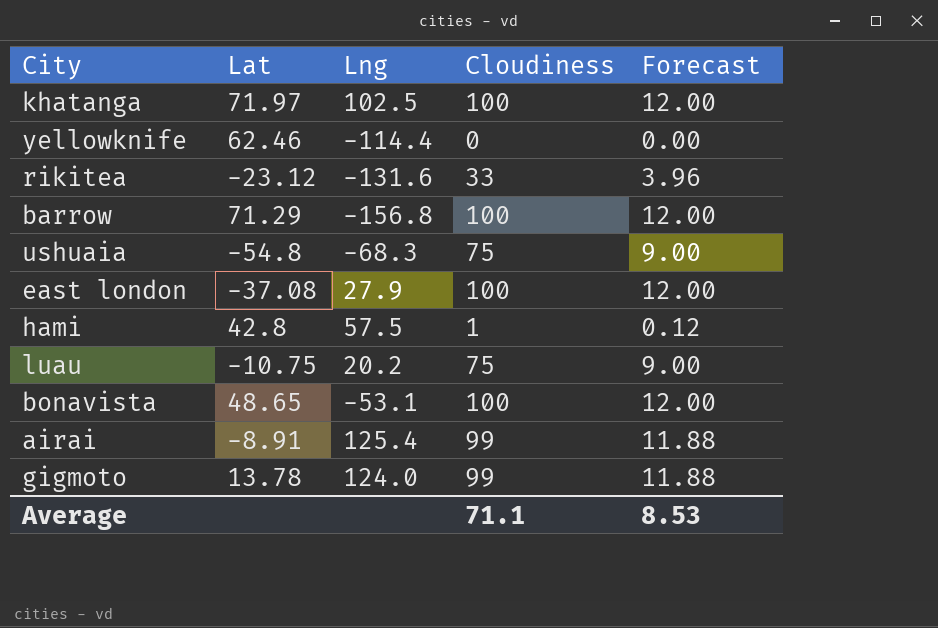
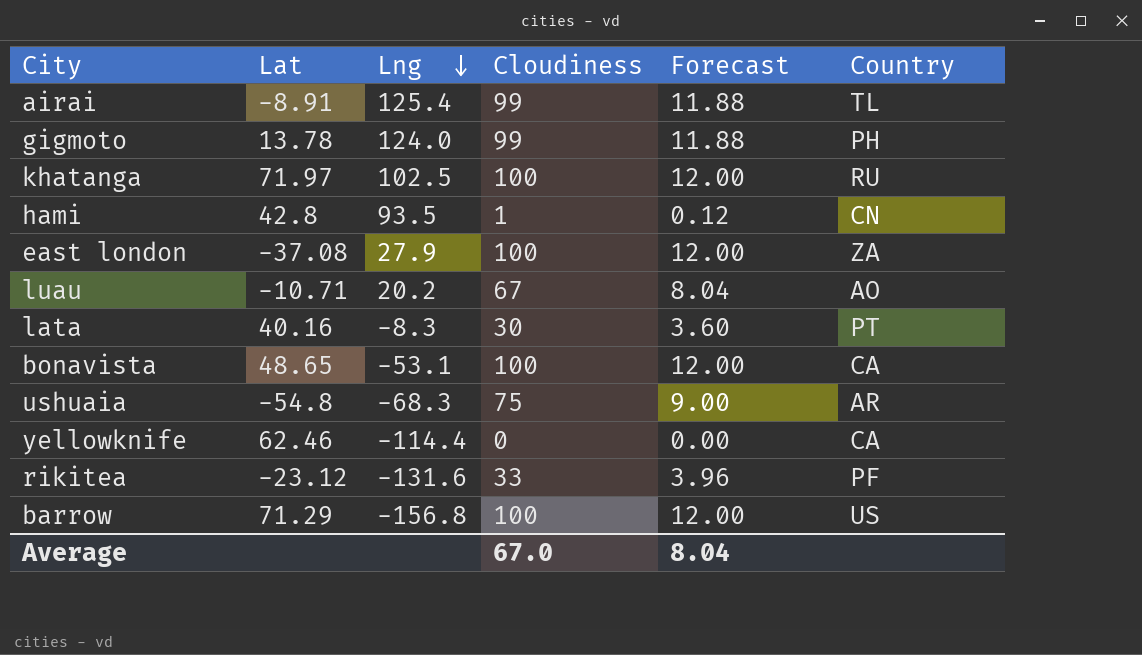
row order: none -> Lng descending
column Country | position: none -> 6
hami | Lng: 57.5 -> 93.5
luau | Lat: -10.75 -> -10.71
luau | Cloudiness: 75 -> 67
luau | Forecast: 9.00 -> 8.04
row lata: none -> 40.16 | -8.3 | 30 | 3.60 | PT
Average | Cloudiness: 71.1 -> 67.0
Average | Forecast: 8.53 -> 8.04

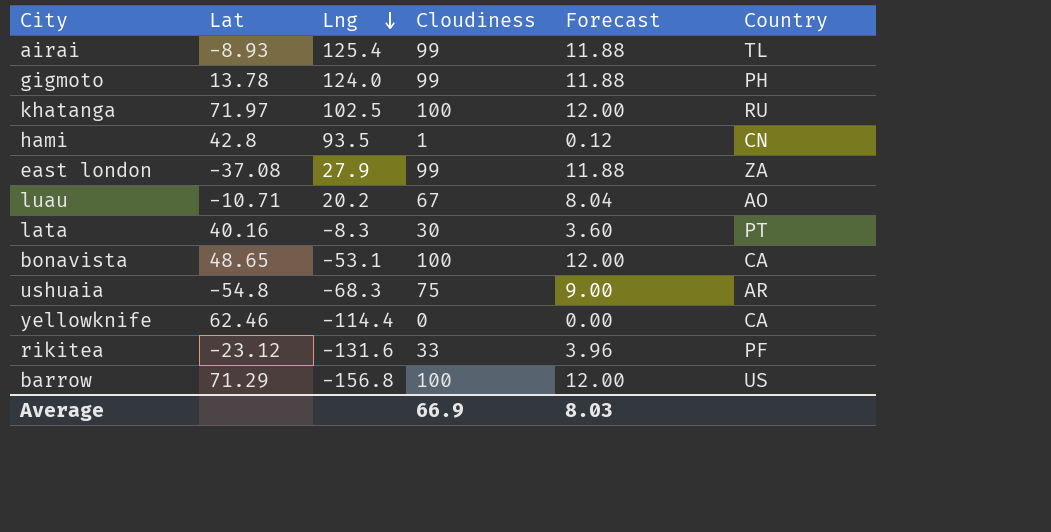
airai | Lat: -8.91 -> -8.93
east london | Cloudiness: 100 -> 99
east london | Forecast: 12.00 -> 11.88
Average | Cloudiness: 67.0 -> 66.9
Average | Forecast: 8.04 -> 8.03

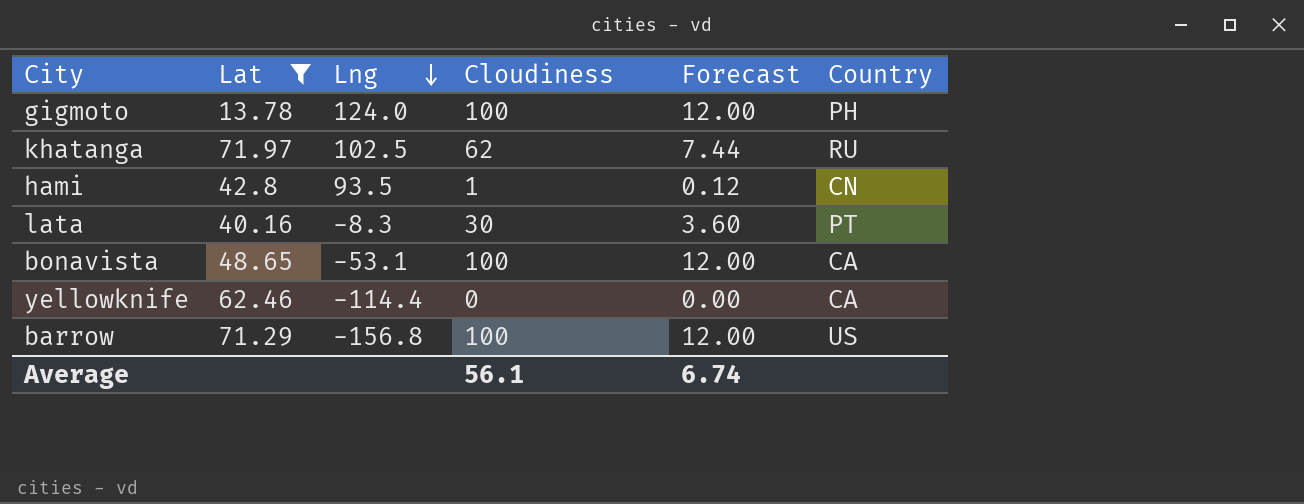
filter: none -> Lat >= 13.78
gigmoto | Cloudiness: 99 -> 100
gigmoto | Forecast: 11.88 -> 12.00
khatanga | Cloudiness: 100 -> 62
khatanga | Forecast: 12.00 -> 7.44
Average | Cloudiness: 66.9 -> 56.1
Average | Forecast: 8.03 -> 6.74

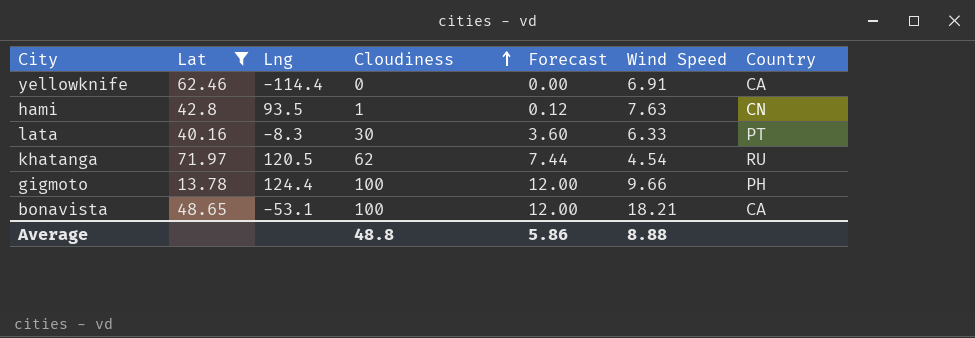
row order: Lng descending -> Cloudiness ascending
column Wind Speed | position: none -> 6
row barrow: 71.29 | -156.8 | 100 | 12.00 | US -> none
khatanga | Lng: 102.5 -> 120.5
gigmoto | Lng: 124.0 -> 124.4
Average | Cloudiness: 56.1 -> 48.8
Average | Forecast: 6.74 -> 5.86

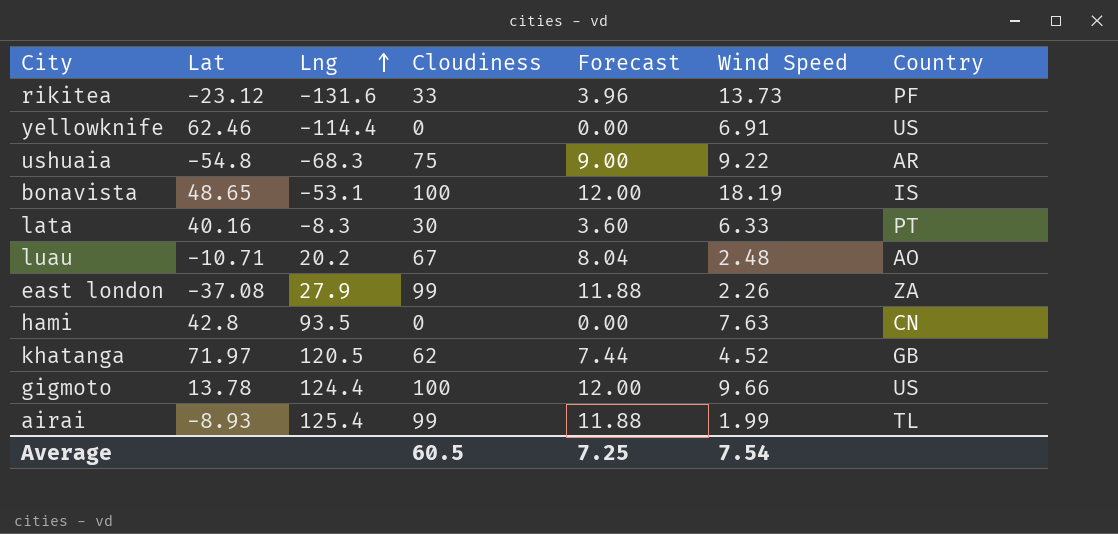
filter: Lat >= 13.78 -> none
row order: Cloudiness ascending -> Lng ascending
yellowknife | Country: CA -> US
bonavista | Wind Speed: 18.21 -> 18.19
bonavista | Country: CA -> IS
hami | Cloudiness: 1 -> 0
hami | Forecast: 0.12 -> 0.00
khatanga | Wind Speed: 4.54 -> 4.52
khatanga | Country: RU -> GB
gigmoto | Country: PH -> US
Average | Cloudiness: 48.8 -> 60.5
Average | Forecast: 5.86 -> 7.25
Average | Wind Speed: 8.88 -> 7.54

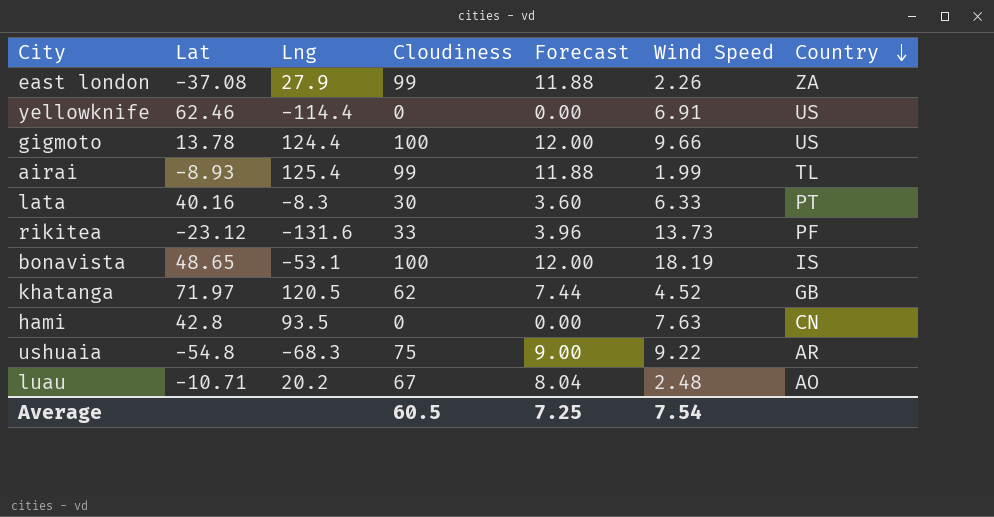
row order: Lng ascending -> Country descending

